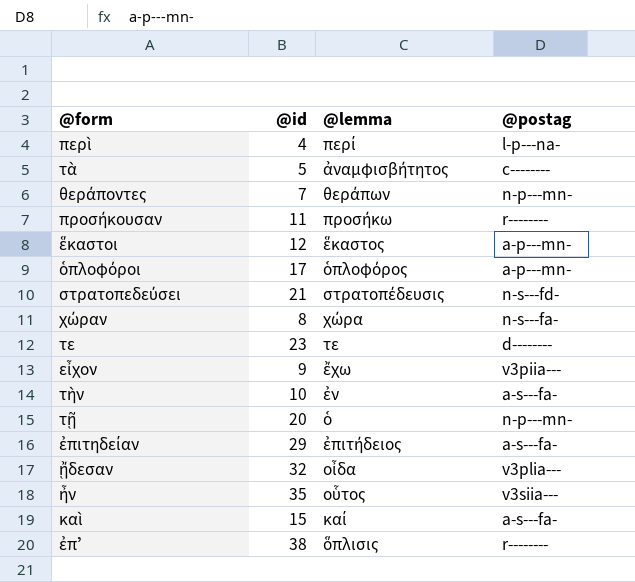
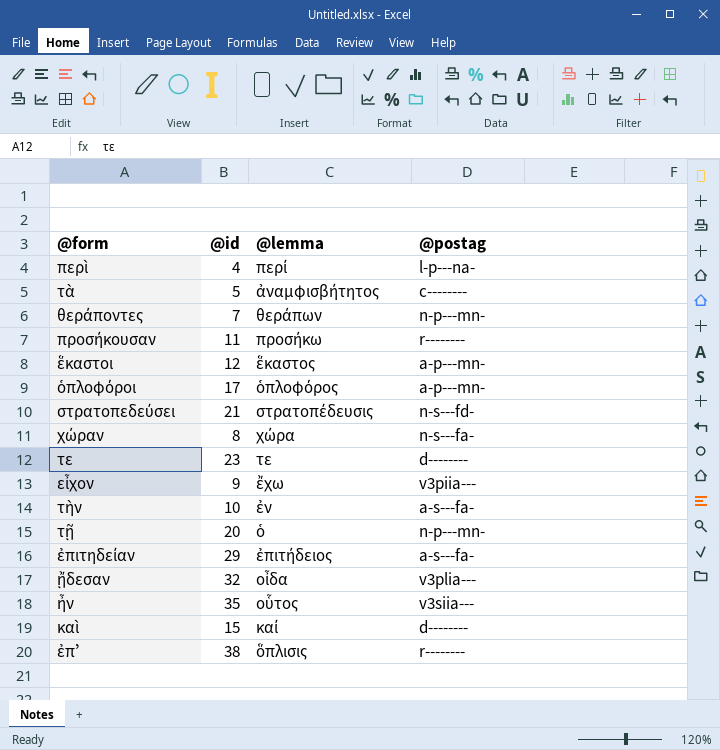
καὶ | @postag: a-s---fa- -> d--------

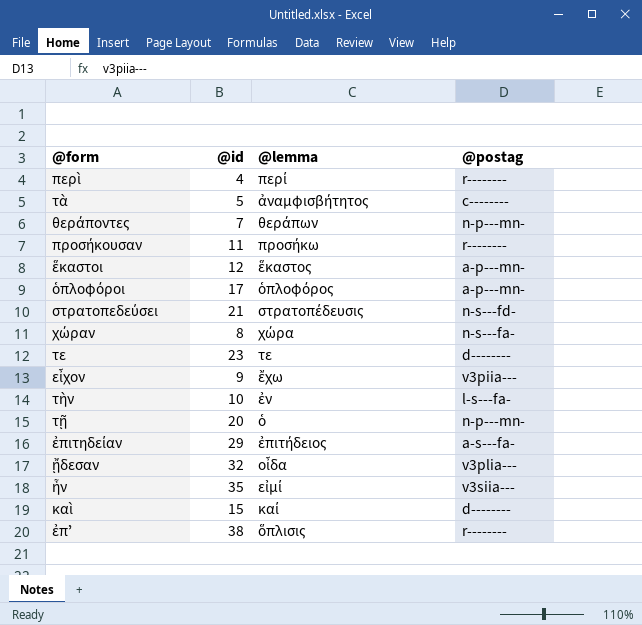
περὶ | @postag: l-p---na- -> r--------
τὴν | @postag: a-s---fa- -> l-s---fa-
ἦν | @lemma: οὗτος -> εἰμί

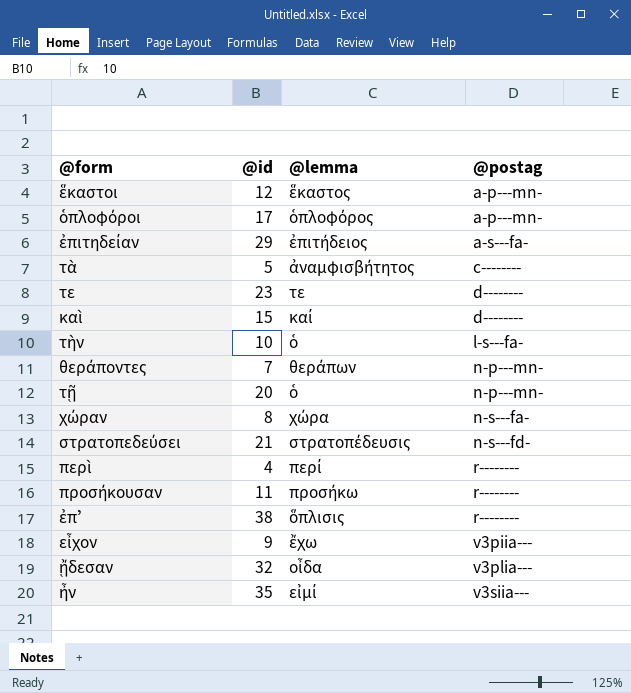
row order: none -> @postag ascending
τὴν | @lemma: ἐν -> ὁ

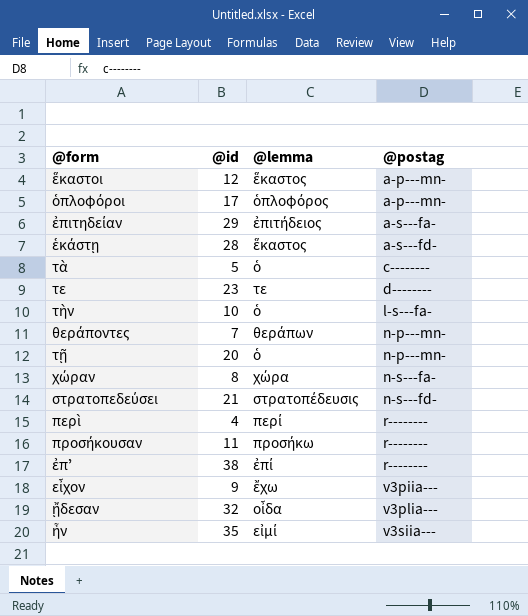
row καὶ: 15 | καί | d-------- -> none
row ἑκάστῃ: none -> 28 | ἕκαστος | a-s---fd-
τὰ | @lemma: ἀναμφισβήτητος -> ὁ
ἐπʼ | @lemma: ὅπλισις -> ἐπί

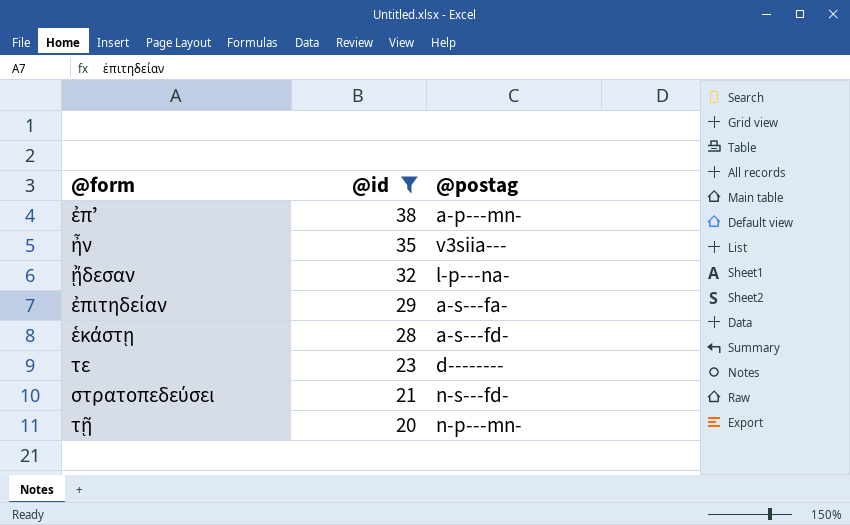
filter: none -> @id >= 20
row order: @postag ascending -> @id descending
column @lemma | position: 3 -> none
ἐπʼ | @postag: r-------- -> a-p---mn-
ᾔδεσαν | @postag: v3plia--- -> l-p---na-

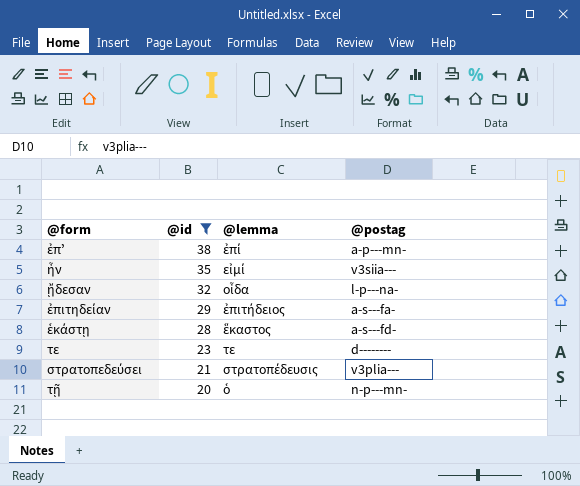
column @lemma | position: none -> 3
στρατοπεδεύσει | @postag: n-s---fd- -> v3plia---

